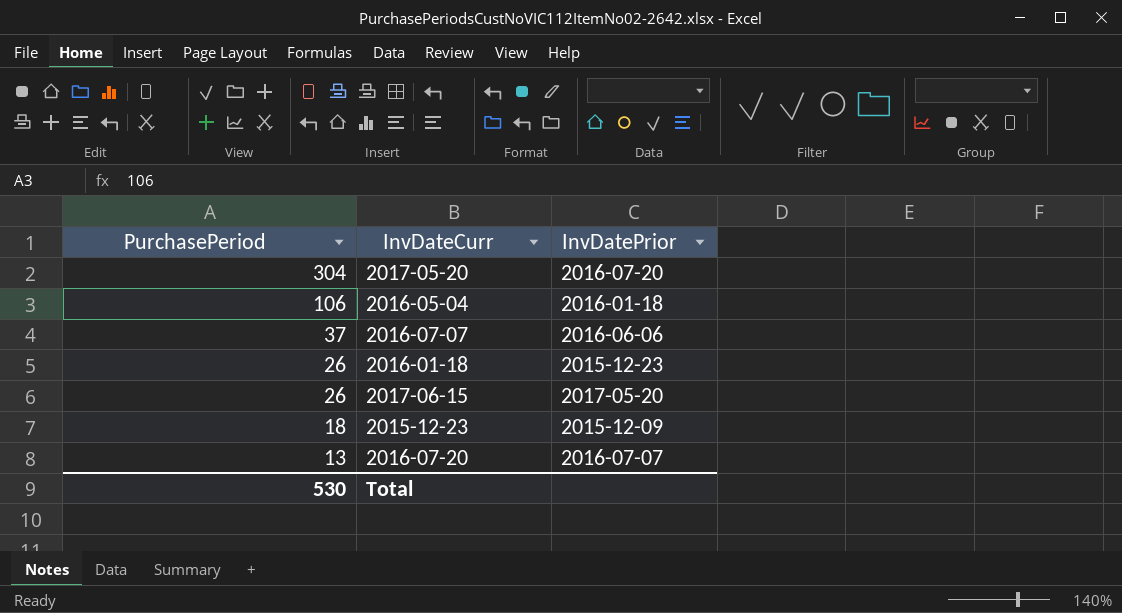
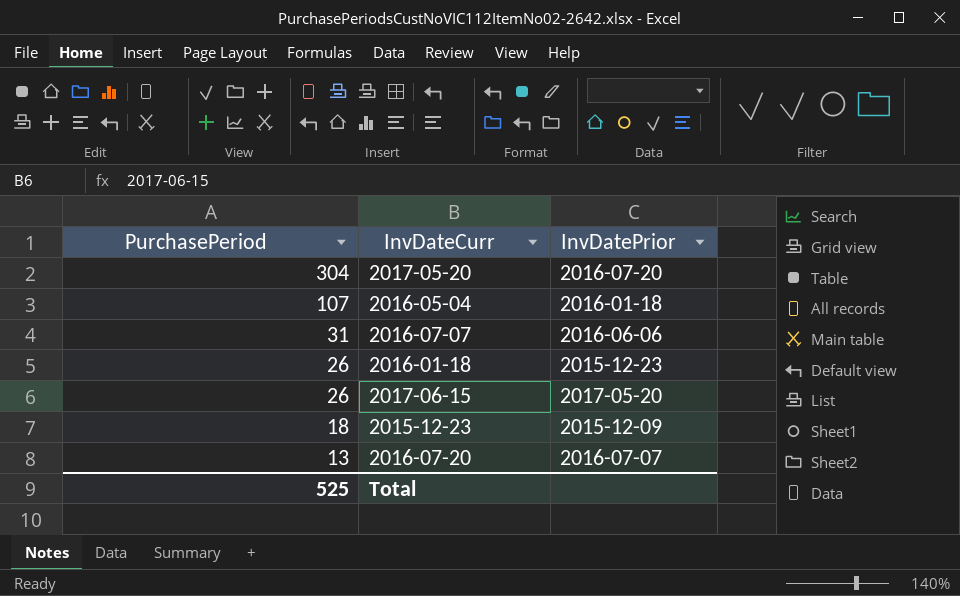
2016-05-04 | PurchasePeriod: 106 -> 107
2016-07-07 | PurchasePeriod: 37 -> 31
Total | PurchasePeriod: 530 -> 525

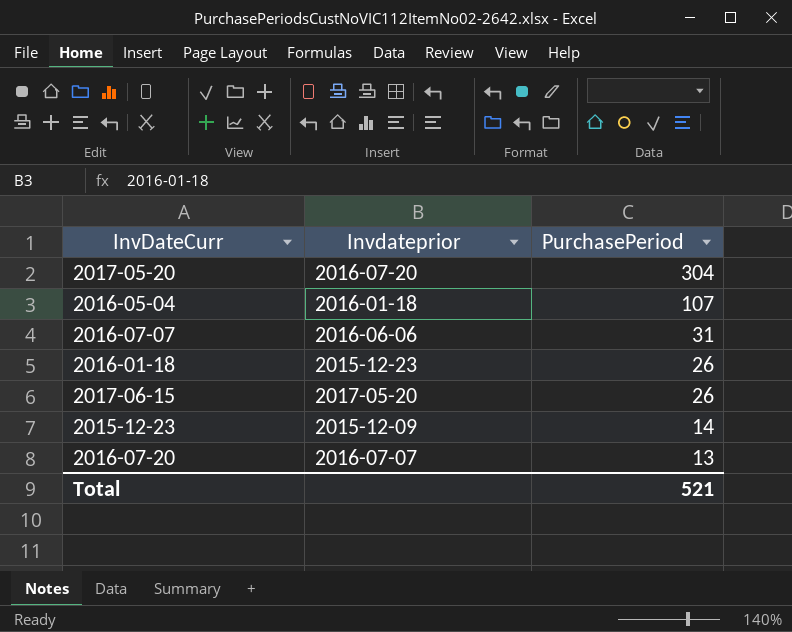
column name: InvDatePrior -> Invdateprior
column PurchasePeriod | position: 1 -> 3
2015-12-23 | PurchasePeriod: 18 -> 14
Total | PurchasePeriod: 525 -> 521

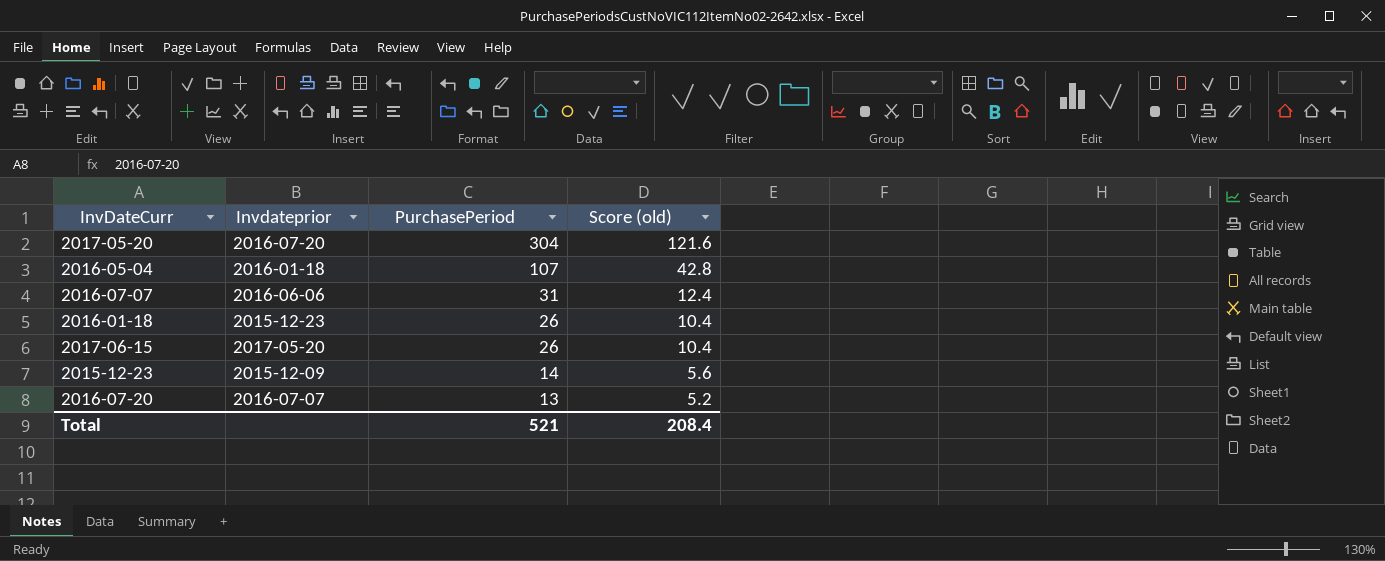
column Score (old) | formula: none -> [PurchasePeriod] * 0.4

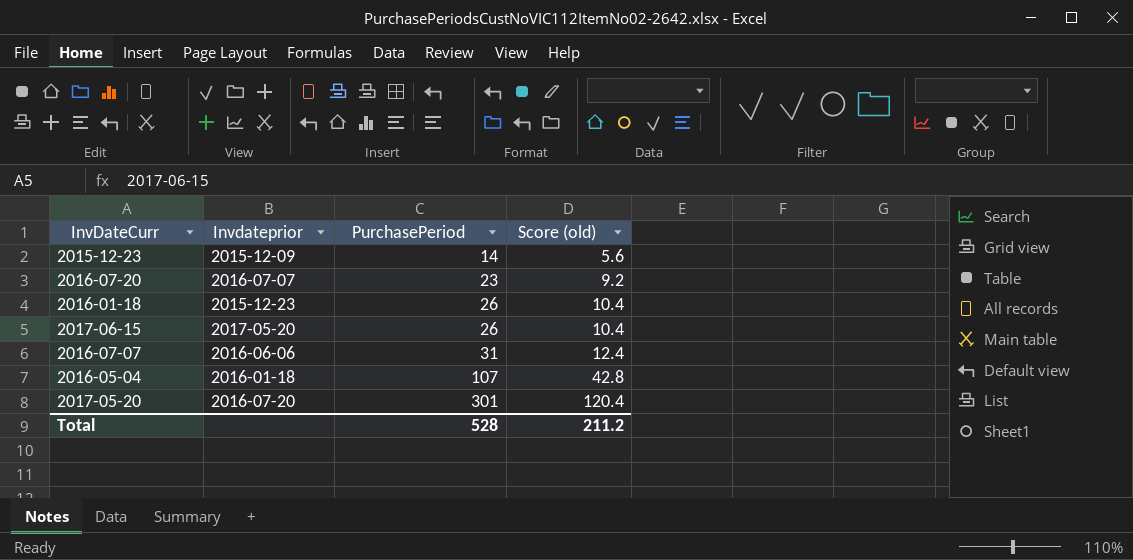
row order: PurchasePeriod descending -> PurchasePeriod ascending
2016-07-20 | PurchasePeriod: 13 -> 23
2016-07-20 | Score (old): 5.2 -> 9.2
2017-05-20 | PurchasePeriod: 304 -> 301
2017-05-20 | Score (old): 121.6 -> 120.4
Total | PurchasePeriod: 521 -> 528
Total | Score (old): 208.4 -> 211.2

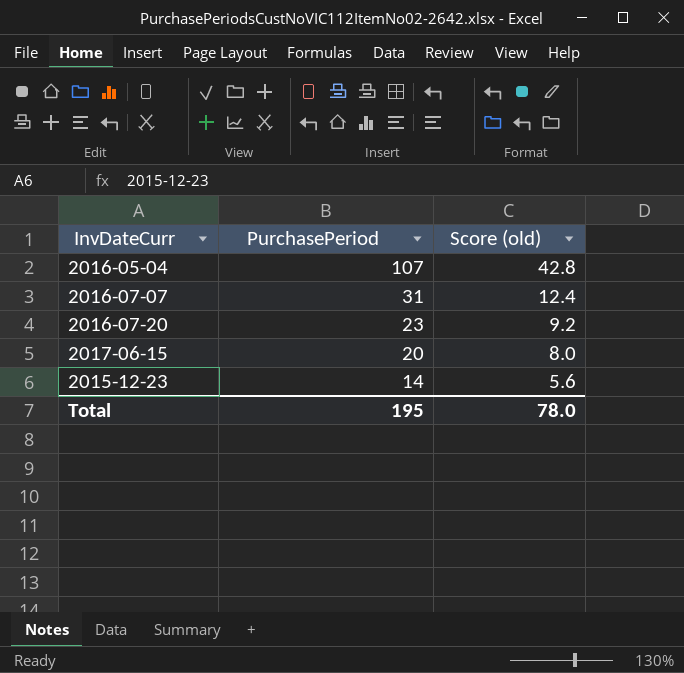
row order: PurchasePeriod ascending -> PurchasePeriod descending
column Invdateprior | position: 2 -> none
row 2016-01-18: 2015-12-23 | 26 | 10.4 -> none
row 2017-05-20: 2016-07-20 | 301 | 120.4 -> none
2017-06-15 | PurchasePeriod: 26 -> 20
2017-06-15 | Score (old): 10.4 -> 8.0
Total | PurchasePeriod: 528 -> 195
Total | Score (old): 211.2 -> 78.0

